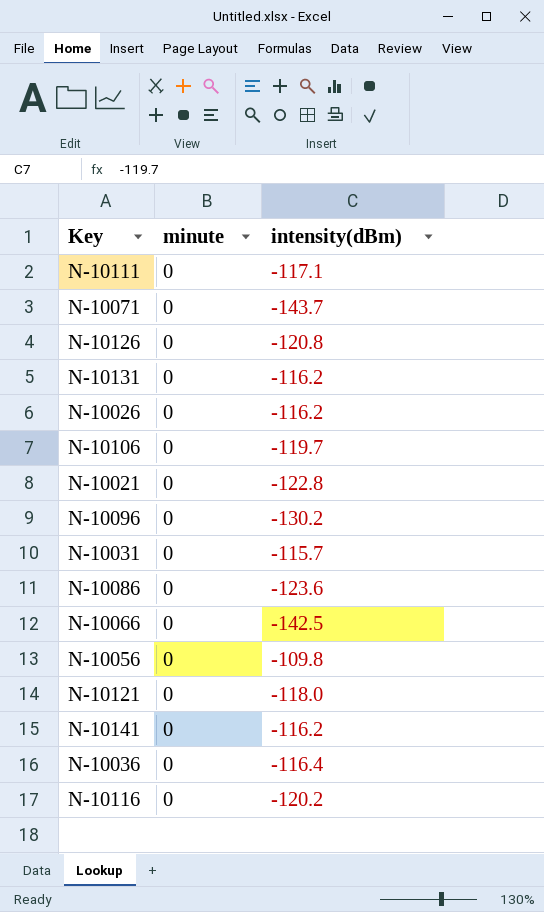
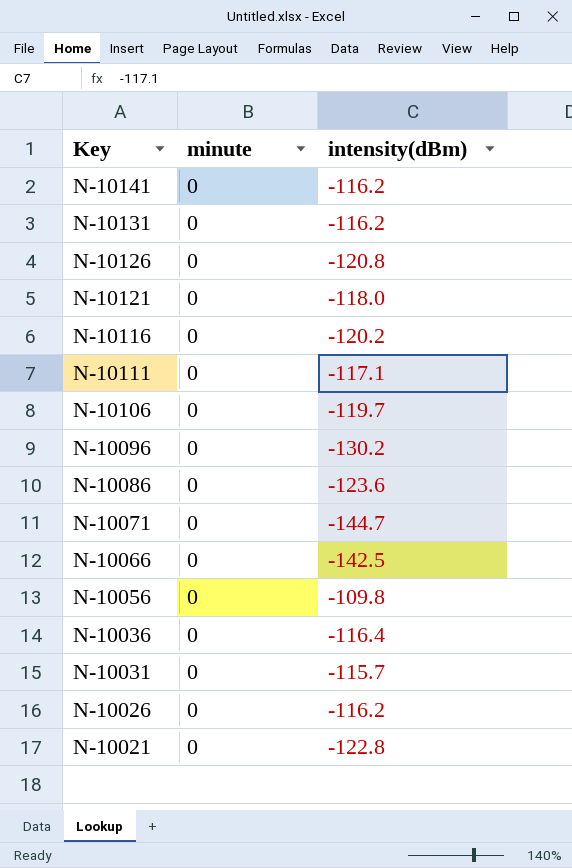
row order: none -> Key descending
N-10071 | intensity(dBm): -143.7 -> -144.7

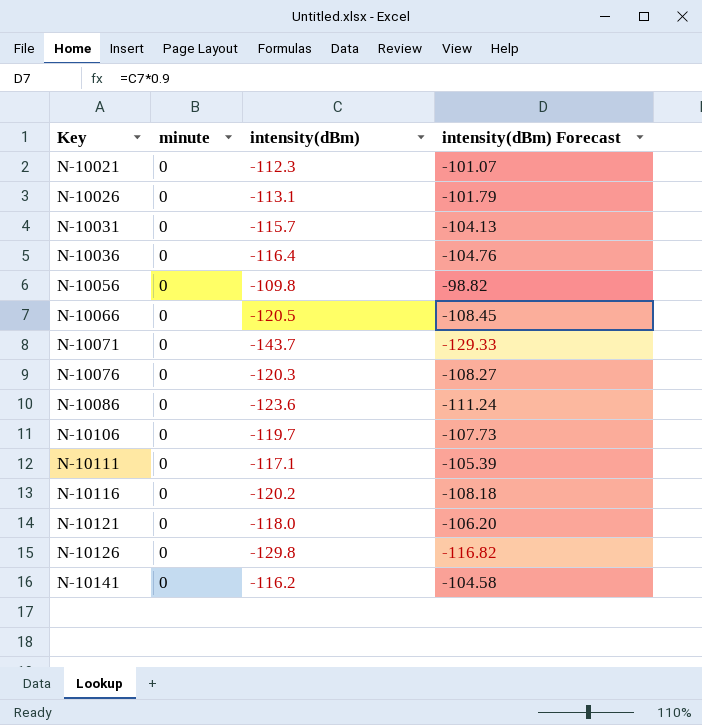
row order: Key descending -> Key ascending
column intensity(dBm) Forecast | formula: none -> [intensity(dBm)] * 0.9
row N-10131: 0 | -116.2 -> none
row N-10096: 0 | -130.2 -> none
N-10021 | intensity(dBm): -122.8 -> -112.3
N-10026 | intensity(dBm): -116.2 -> -113.1
N-10066 | intensity(dBm): -142.5 -> -120.5
N-10071 | intensity(dBm): -144.7 -> -143.7
row N-10076: none -> 0 | -120.3 | -108.27
N-10126 | intensity(dBm): -120.8 -> -129.8

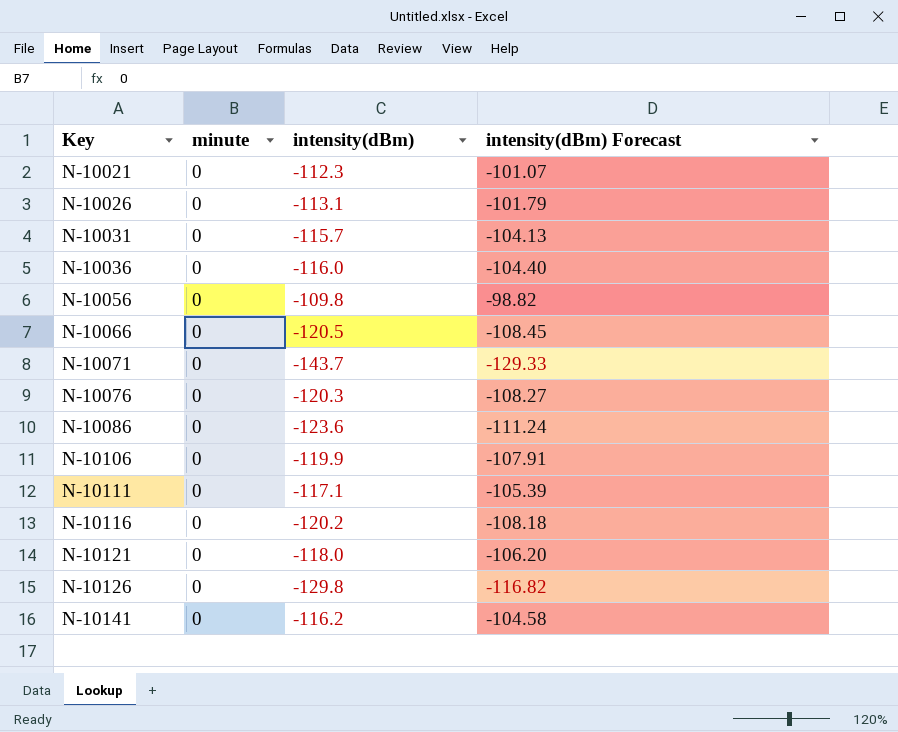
N-10036 | intensity(dBm): -116.4 -> -116.0
N-10036 | intensity(dBm) Forecast: -104.76 -> -104.40
N-10106 | intensity(dBm): -119.7 -> -119.9
N-10106 | intensity(dBm) Forecast: -107.73 -> -107.91

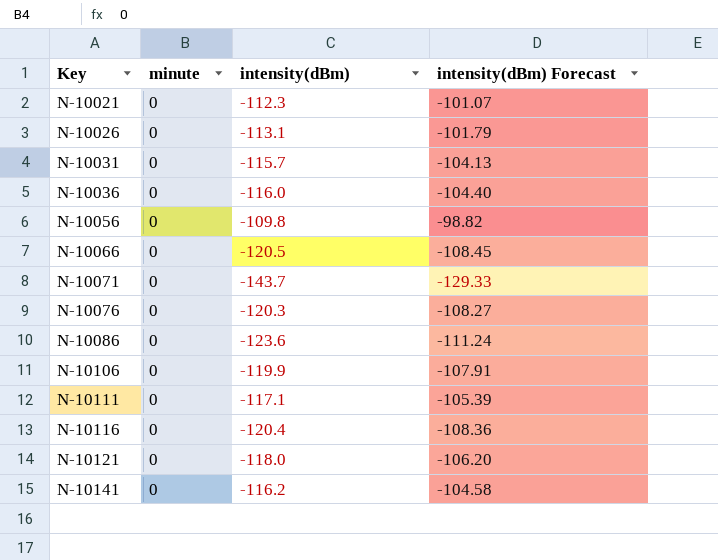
row N-10126: 0 | -129.8 | -116.82 -> none
N-10116 | intensity(dBm): -120.2 -> -120.4
N-10116 | intensity(dBm) Forecast: -108.18 -> -108.36

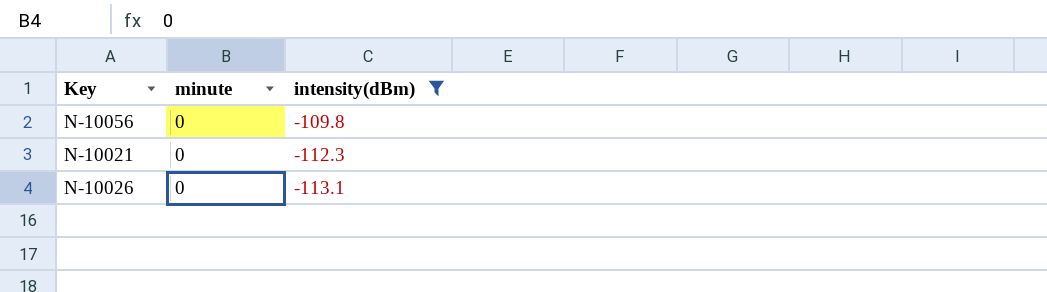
filter: none -> intensity(dBm) >= -113.1
row order: Key ascending -> intensity(dBm) descending
column intensity(dBm) Forecast | formula: [intensity(dBm)] * 0.9 -> none

